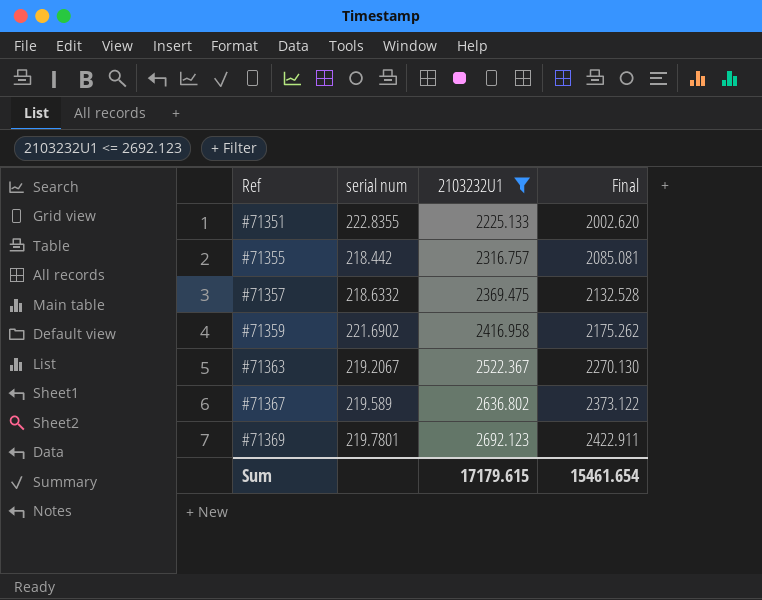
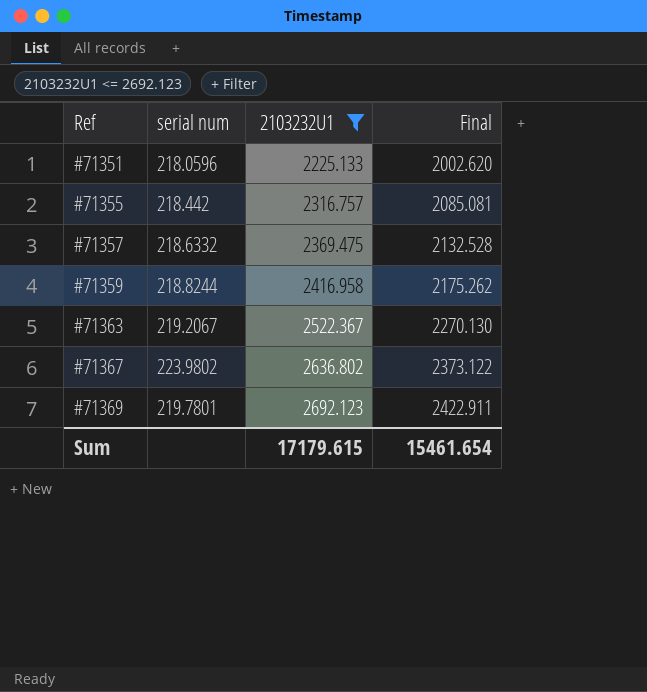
#71351 | serial num: 222.8355 -> 218.0596
#71359 | serial num: 221.6902 -> 218.8244
#71367 | serial num: 219.589 -> 223.9802

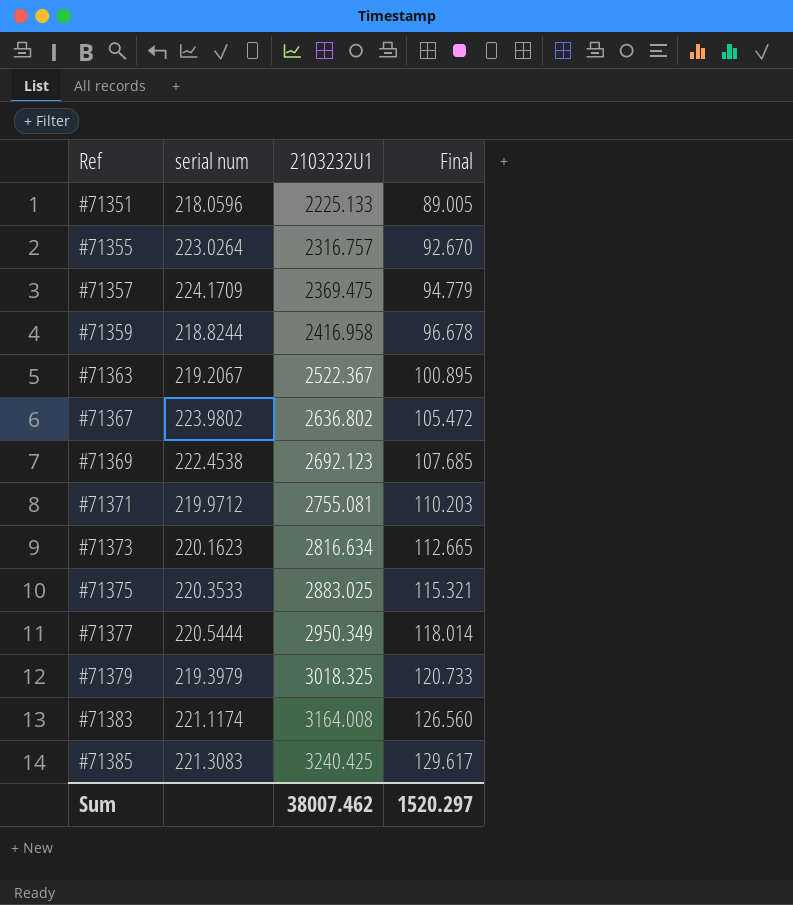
filter: 2103232U1 <= 2692.123 -> none
column Final | formula: [2103232U1] * 0.9 -> [2103232U1] * 0.04
#71355 | serial num: 218.442 -> 223.0264
#71357 | serial num: 218.6332 -> 224.1709
#71369 | serial num: 219.7801 -> 222.4538
Sum | 2103232U1: 17179.615 -> 38007.462
Sum | Final: 15461.654 -> 1520.297

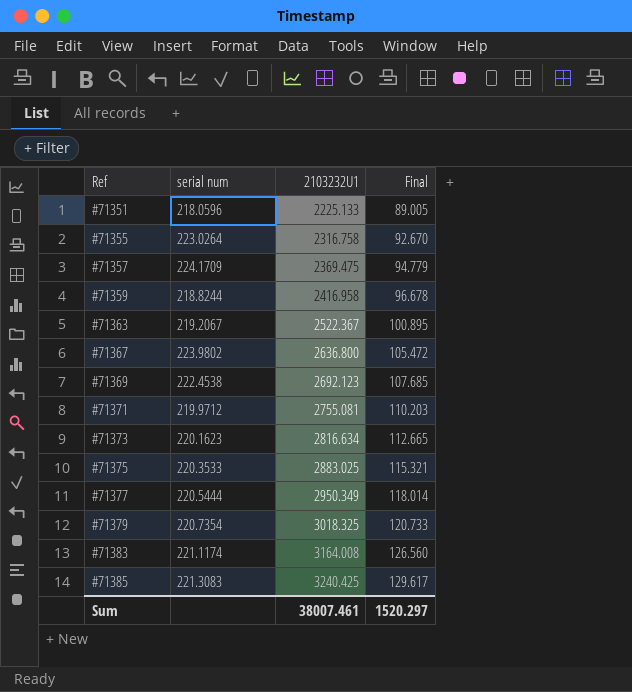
#71355 | 2103232U1: 2316.757 -> 2316.758
#71367 | 2103232U1: 2636.802 -> 2636.800
#71379 | serial num: 219.3979 -> 220.7354
Sum | 2103232U1: 38007.462 -> 38007.461

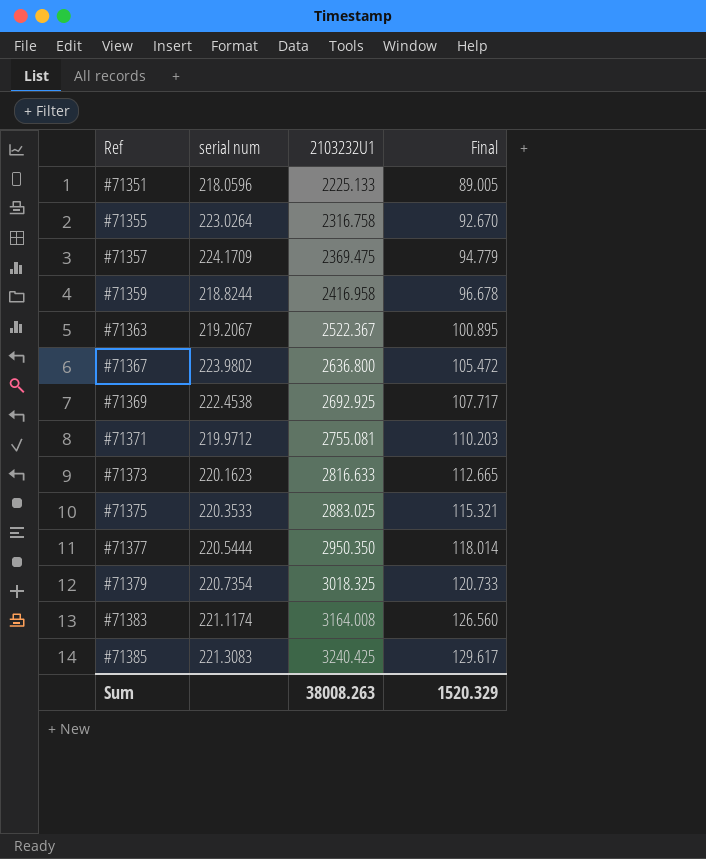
#71369 | 2103232U1: 2692.123 -> 2692.925
#71369 | Final: 107.685 -> 107.717
#71373 | 2103232U1: 2816.634 -> 2816.633
#71377 | 2103232U1: 2950.349 -> 2950.350
Sum | 2103232U1: 38007.461 -> 38008.263
Sum | Final: 1520.297 -> 1520.329

